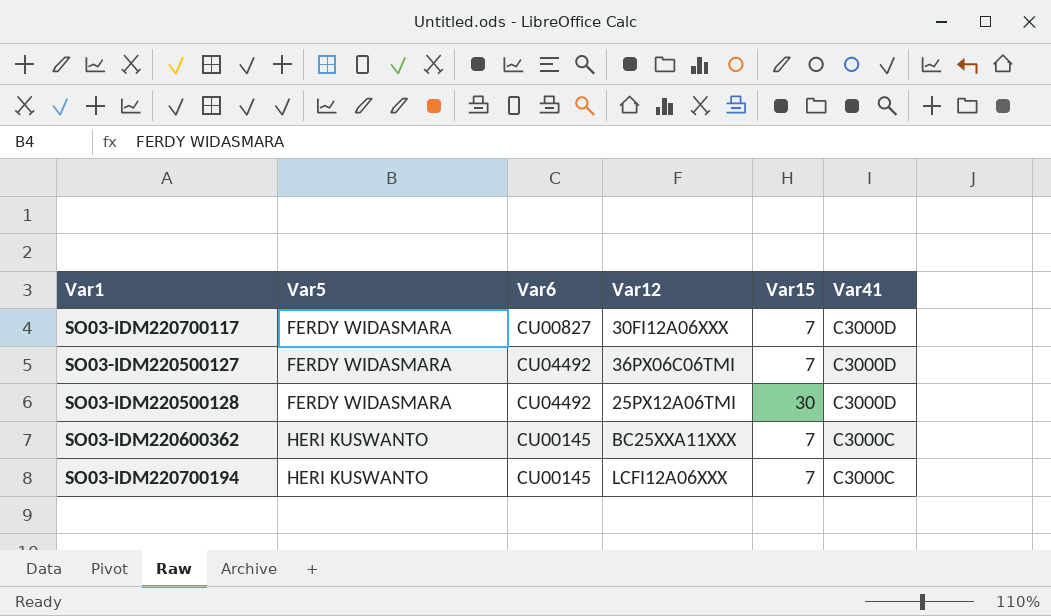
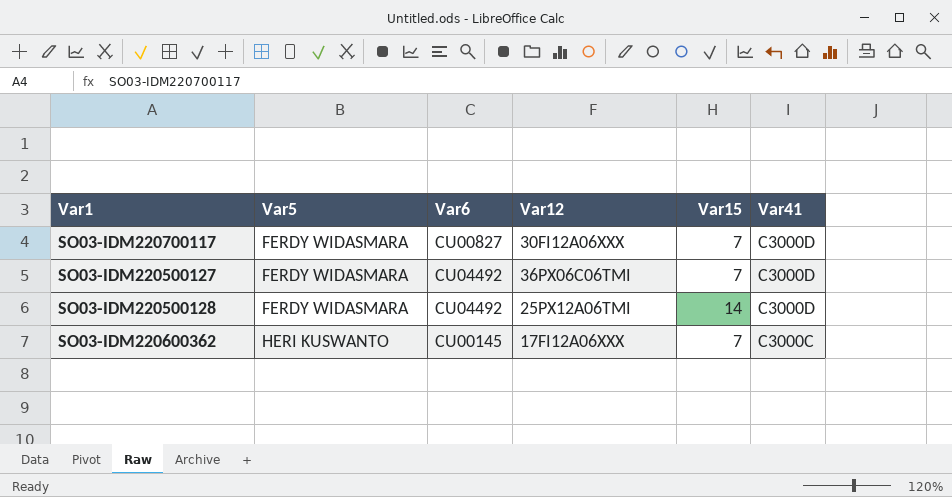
row SO03-IDM220700194: HERI KUSWANTO | CU00145 | LCFI12A06XXX | 7 | C3000C -> none
SO03-IDM220500128 | Var15: 30 -> 14
SO03-IDM220600362 | Var12: BC25XXA11XXX -> 17FI12A06XXX

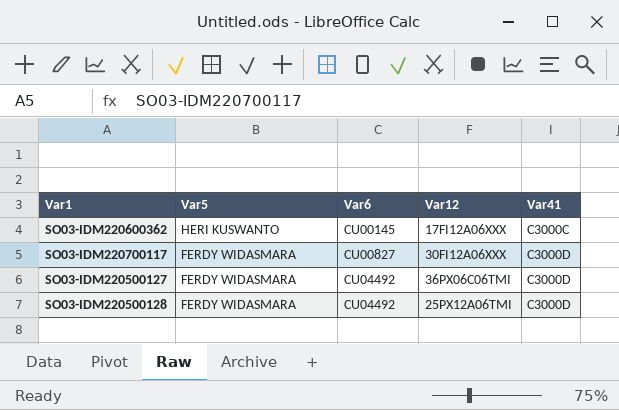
row order: Var5 ascending -> Var5 descending
column Var15 | position: 5 -> none

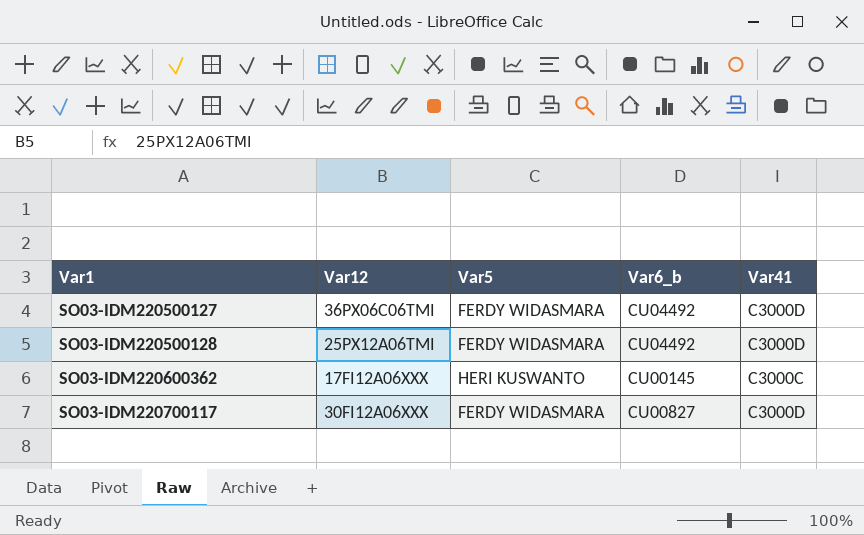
row order: Var5 descending -> Var1 ascending
column Var12 | position: 4 -> 2
column name: Var6 -> Var6_b

